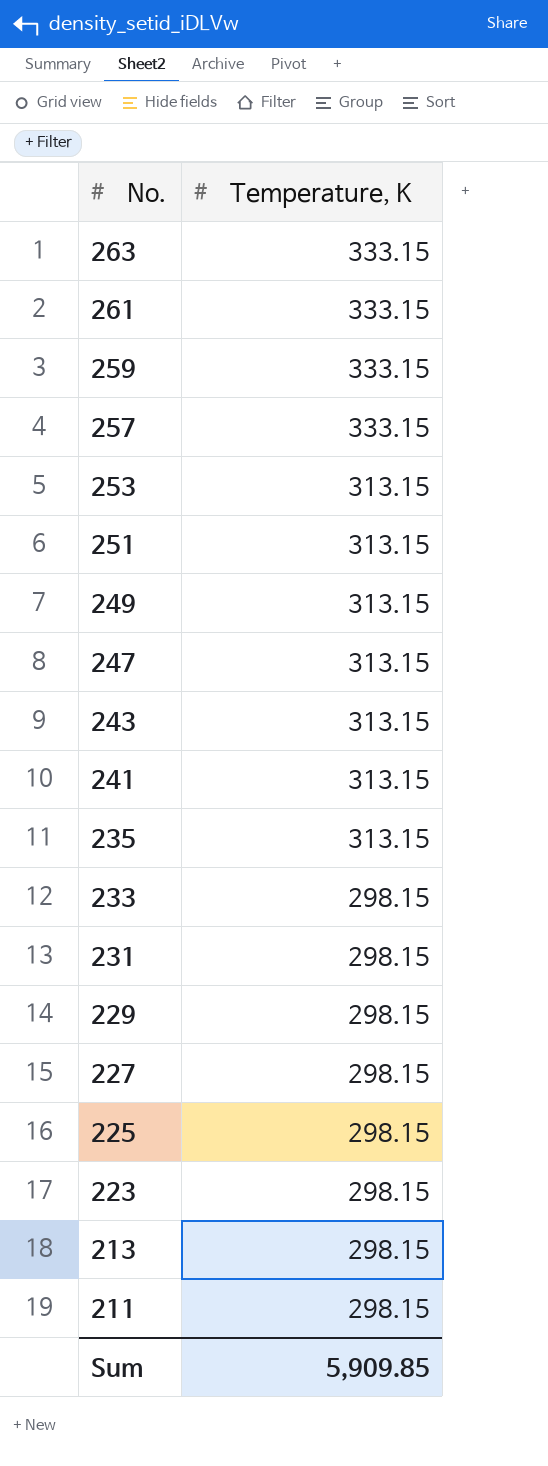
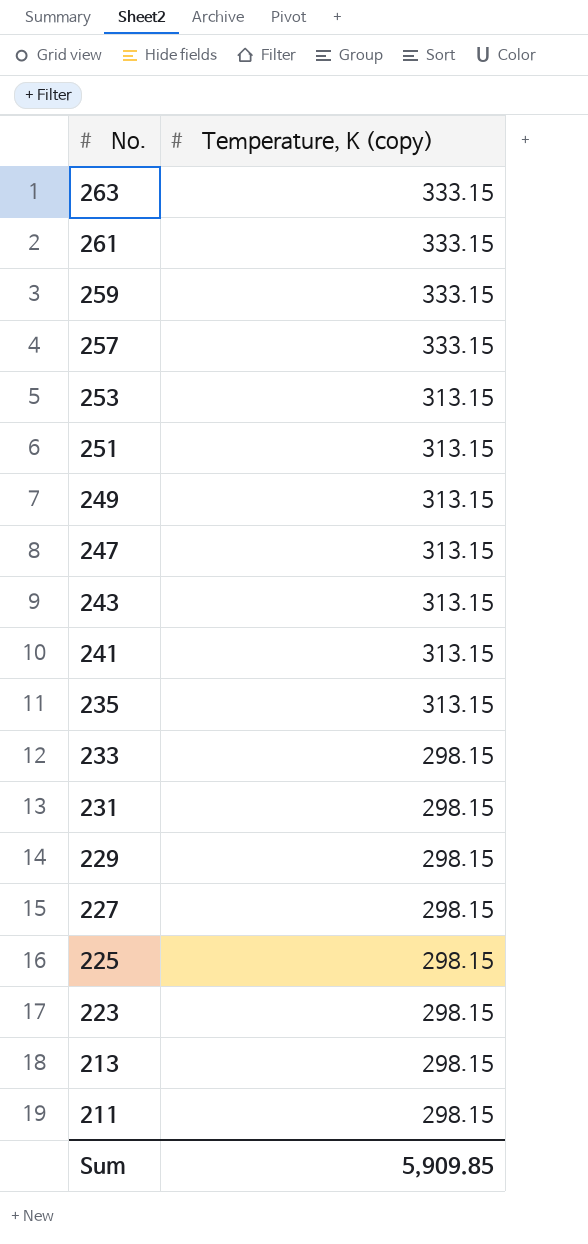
column name: Temperature, K -> Temperature, K (copy)

